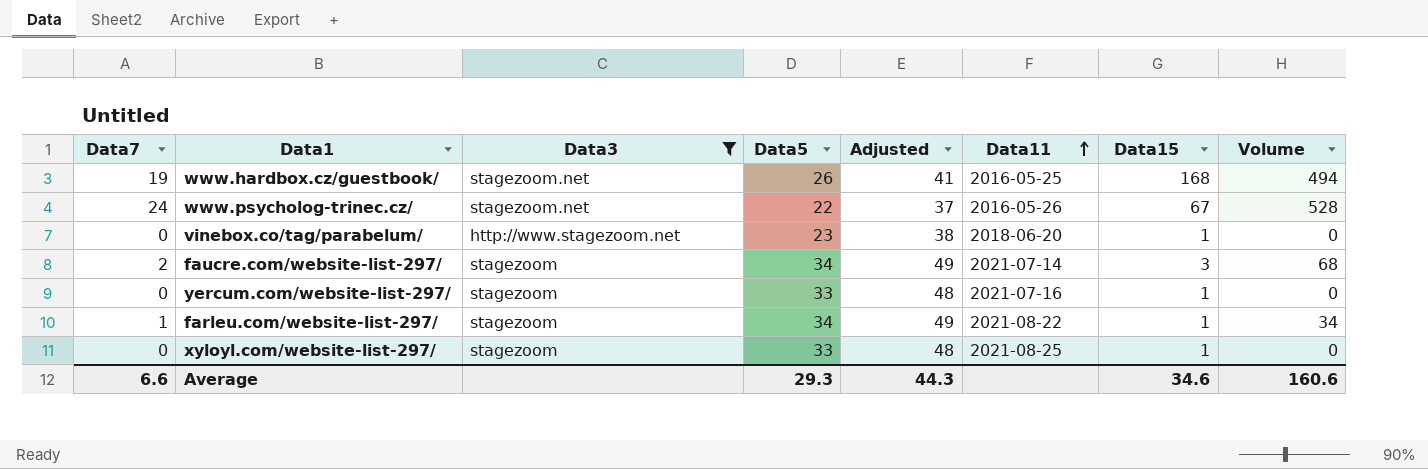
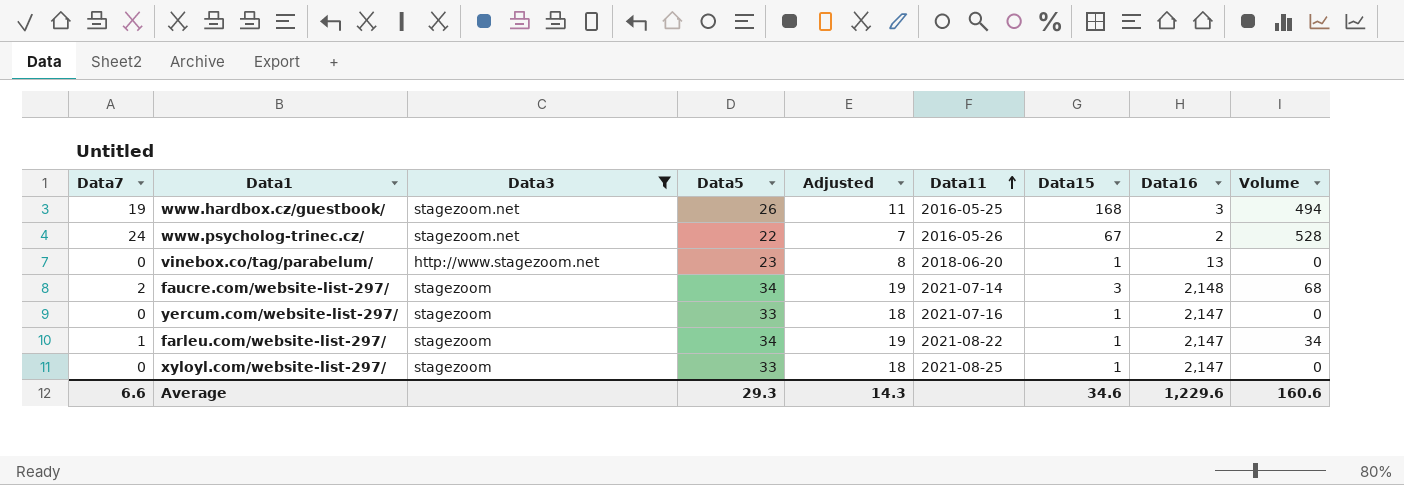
column Adjusted | formula: [Data5] + 15 -> [Data5] - 15
column Data16 | position: none -> 8
Average | Adjusted: 44.3 -> 14.3

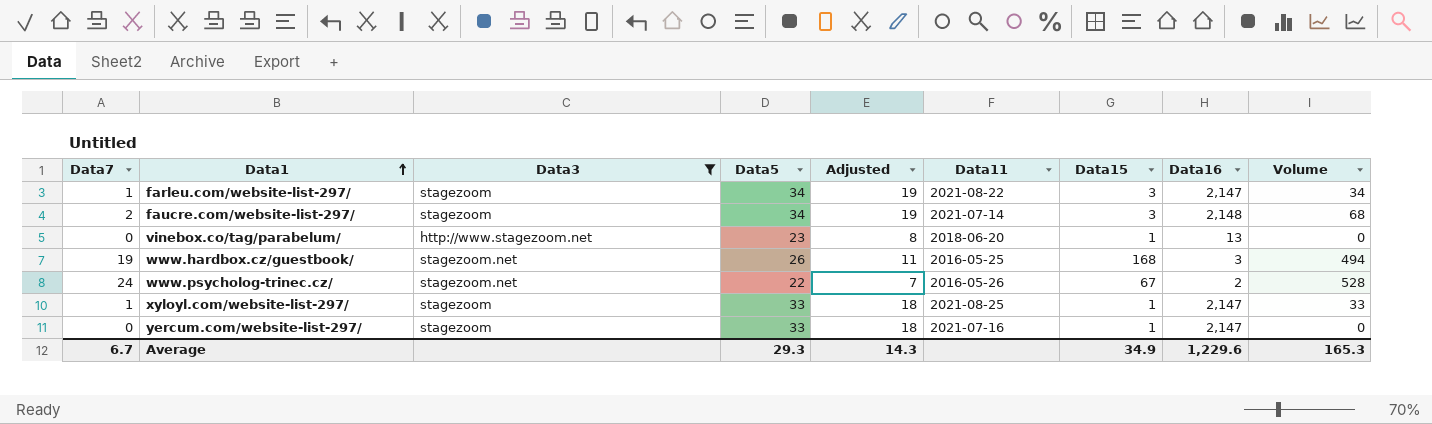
row order: Data11 ascending -> Data1 ascending
farleu.com/website-list-297/ | Data15: 1 -> 3
xyloyl.com/website-list-297/ | Data7: 0 -> 1
xyloyl.com/website-list-297/ | Volume: 0 -> 33
Average | Data7: 6.6 -> 6.7
Average | Data15: 34.6 -> 34.9
Average | Volume: 160.6 -> 165.3

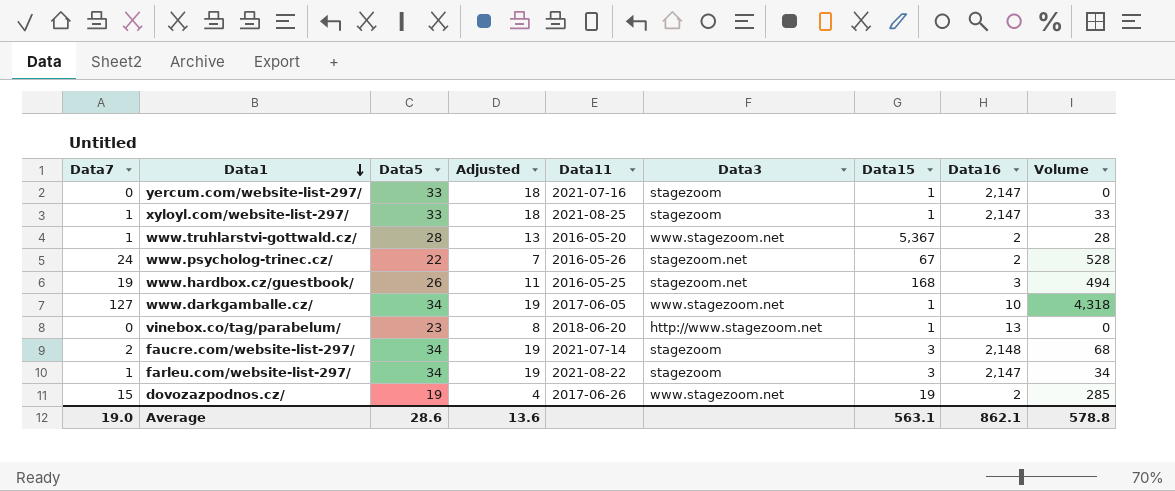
filter: Data3 != www.stagezoom.net -> none
row order: Data1 ascending -> Data1 descending
column Data3 | position: 3 -> 6
Average | Data7: 6.7 -> 19.0
Average | Data5: 29.3 -> 28.6
Average | Adjusted: 14.3 -> 13.6
Average | Data15: 34.9 -> 563.1
Average | Data16: 1,229.6 -> 862.1
Average | Volume: 165.3 -> 578.8

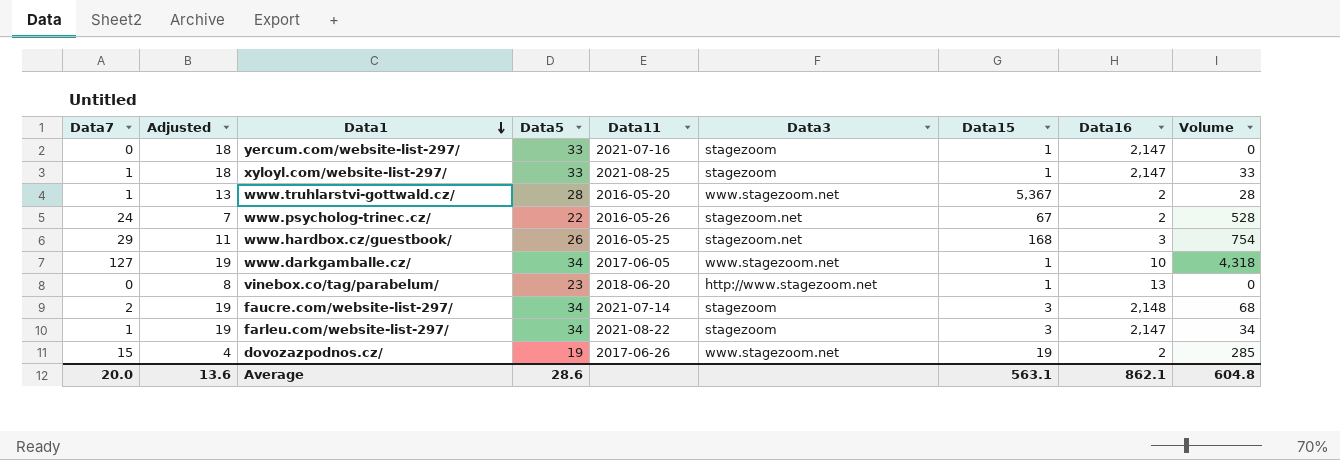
column Adjusted | position: 4 -> 2
www.hardbox.cz/guestbook/ | Data7: 19 -> 29
www.hardbox.cz/guestbook/ | Volume: 494 -> 754
Average | Data7: 19.0 -> 20.0
Average | Volume: 578.8 -> 604.8

